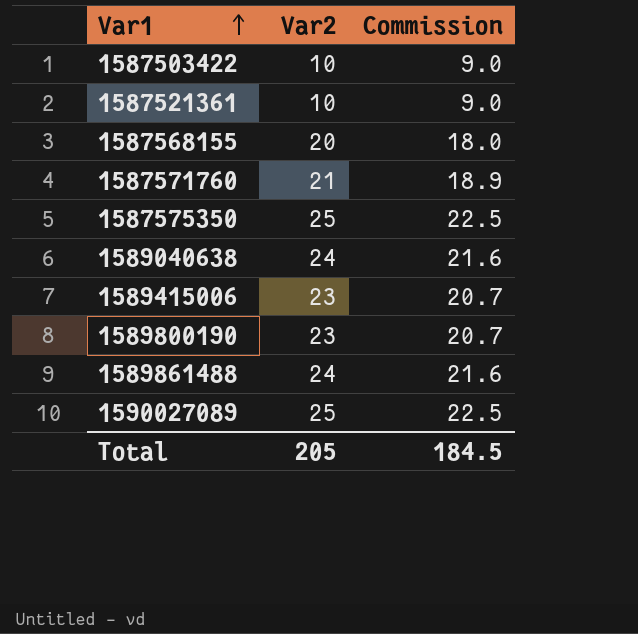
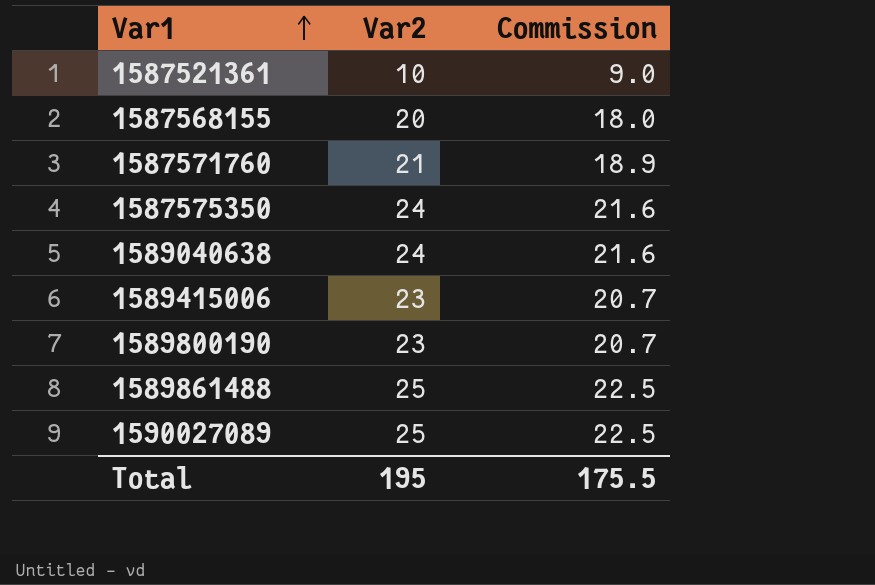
row 1587503422: 10 | 9.0 -> none
1587575350 | Var2: 25 -> 24
1587575350 | Commission: 22.5 -> 21.6
1589861488 | Var2: 24 -> 25
1589861488 | Commission: 21.6 -> 22.5
Total | Var2: 205 -> 195
Total | Commission: 184.5 -> 175.5

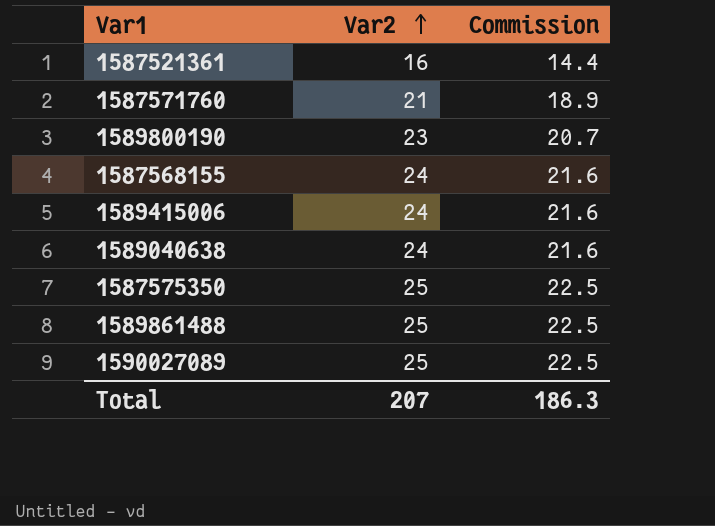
row order: Var1 ascending -> Var2 ascending
1587521361 | Var2: 10 -> 16
1587521361 | Commission: 9.0 -> 14.4
1587568155 | Var2: 20 -> 24
1587568155 | Commission: 18.0 -> 21.6
1589415006 | Var2: 23 -> 24
1589415006 | Commission: 20.7 -> 21.6
1587575350 | Var2: 24 -> 25
1587575350 | Commission: 21.6 -> 22.5
Total | Var2: 195 -> 207
Total | Commission: 175.5 -> 186.3

